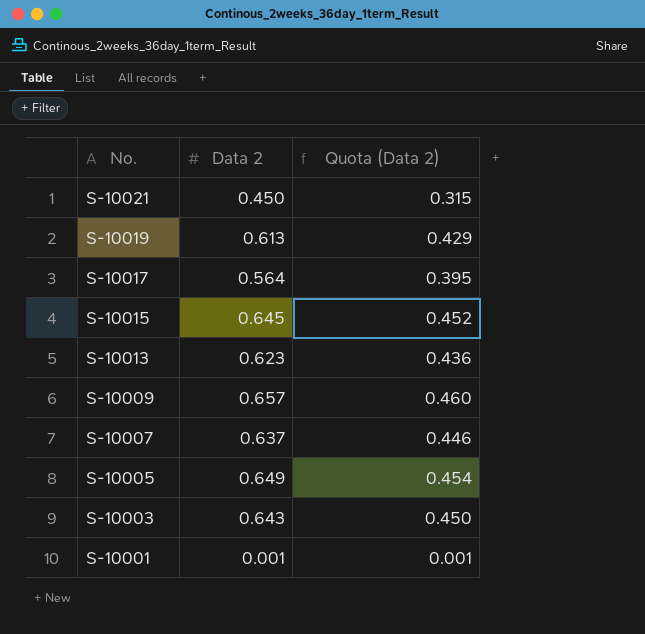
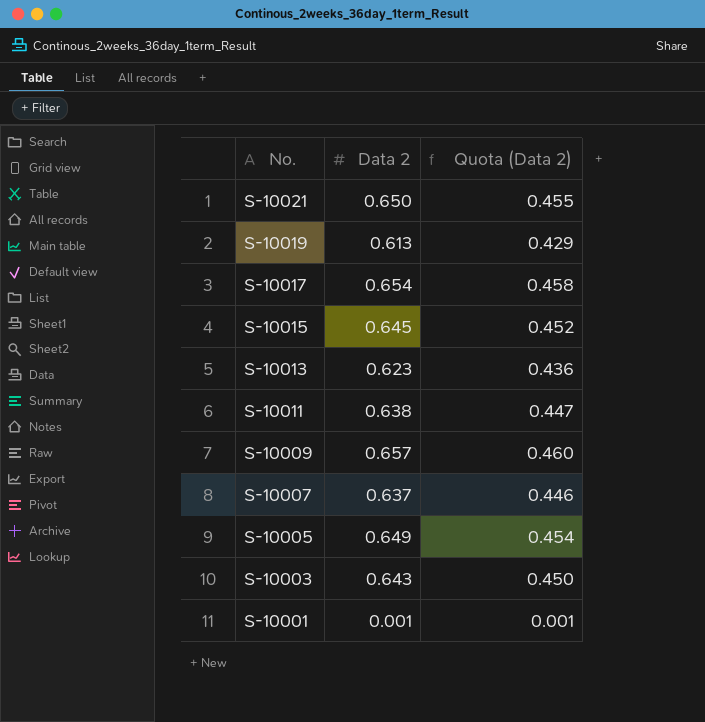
S-10021 | Data 2: 0.450 -> 0.650
S-10021 | Quota (Data 2): 0.315 -> 0.455
S-10017 | Data 2: 0.564 -> 0.654
S-10017 | Quota (Data 2): 0.395 -> 0.458
row S-10011: none -> 0.638 | 0.447

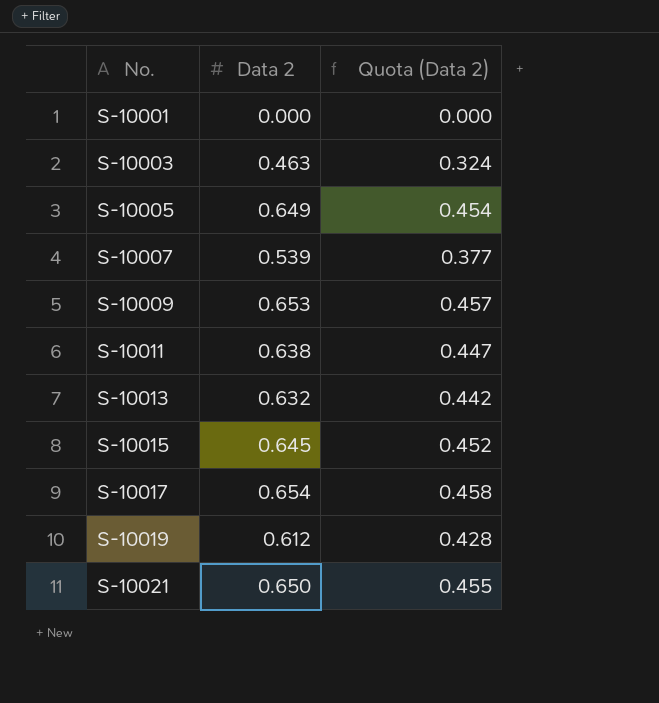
row order: No. descending -> No. ascending
S-10001 | Data 2: 0.001 -> 0.000
S-10001 | Quota (Data 2): 0.001 -> 0.000
S-10003 | Data 2: 0.643 -> 0.463
S-10003 | Quota (Data 2): 0.450 -> 0.324
S-10007 | Data 2: 0.637 -> 0.539
S-10007 | Quota (Data 2): 0.446 -> 0.377
S-10009 | Data 2: 0.657 -> 0.653
S-10009 | Quota (Data 2): 0.460 -> 0.457
S-10013 | Data 2: 0.623 -> 0.632
S-10013 | Quota (Data 2): 0.436 -> 0.442
S-10019 | Data 2: 0.613 -> 0.612
S-10019 | Quota (Data 2): 0.429 -> 0.428

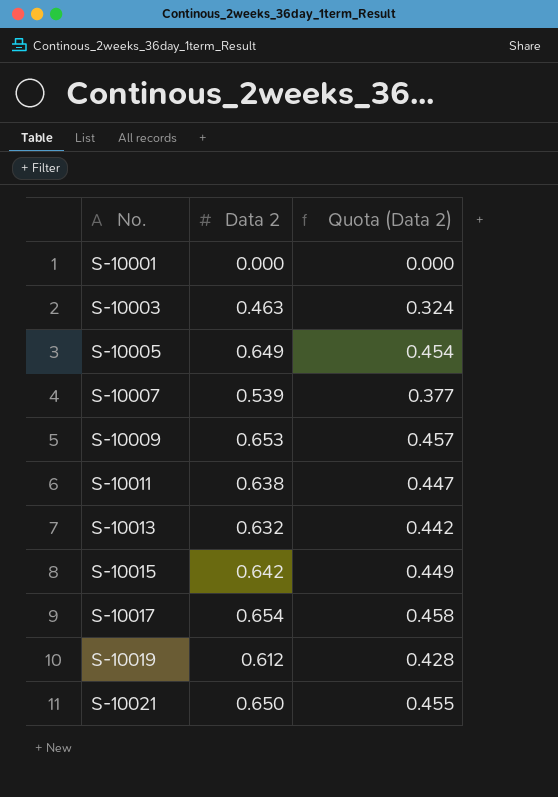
S-10015 | Data 2: 0.645 -> 0.642
S-10015 | Quota (Data 2): 0.452 -> 0.449

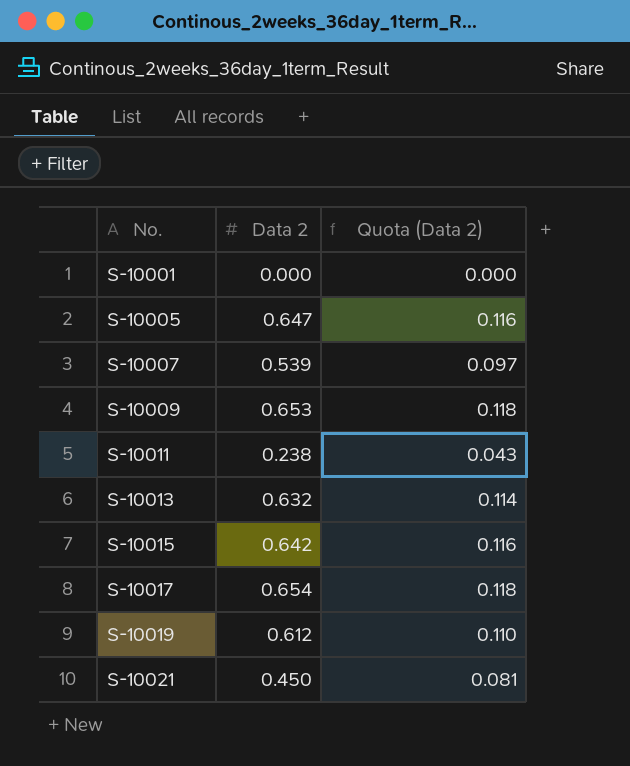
column Quota (Data 2) | formula: [Data 2] * 0.7 -> [Data 2] * 0.18
row S-10003: 0.463 | 0.324 -> none
S-10005 | Data 2: 0.649 -> 0.647
S-10011 | Data 2: 0.638 -> 0.238
S-10021 | Data 2: 0.650 -> 0.450

